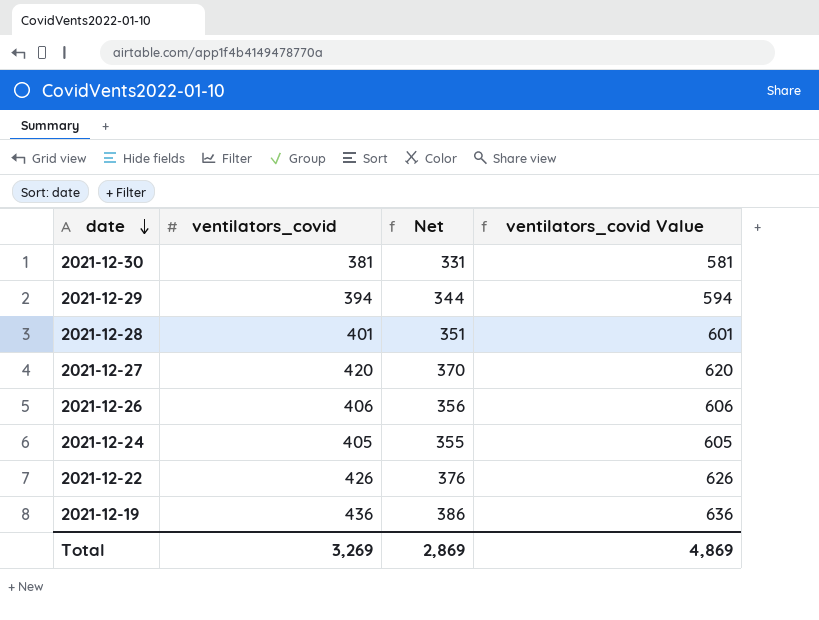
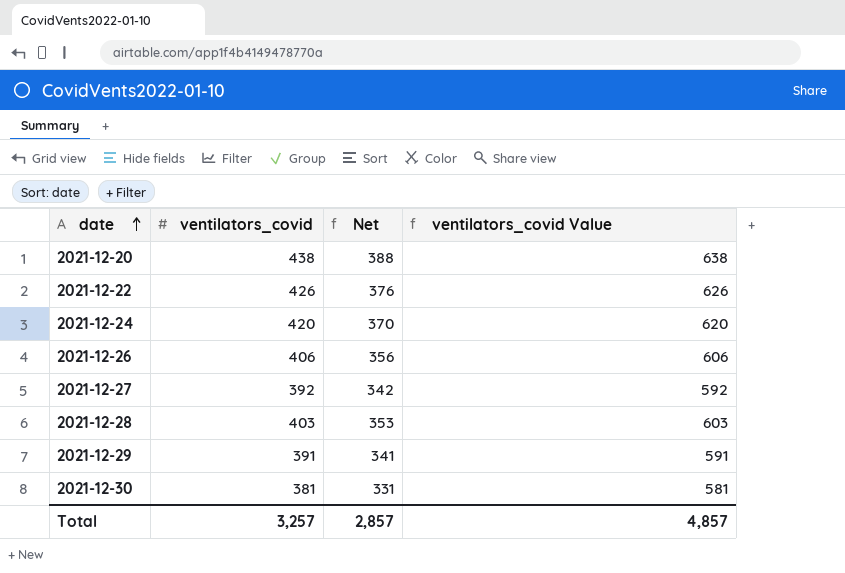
row order: date descending -> date ascending
row 2021-12-19: 436 | 386 | 636 -> none
row 2021-12-20: none -> 438 | 388 | 638
2021-12-24 | ventilators_covid: 405 -> 420
2021-12-24 | Net: 355 -> 370
2021-12-24 | ventilators_covid Value: 605 -> 620
2021-12-27 | ventilators_covid: 420 -> 392
2021-12-27 | Net: 370 -> 342
2021-12-27 | ventilators_covid Value: 620 -> 592
2021-12-28 | ventilators_covid: 401 -> 403
2021-12-28 | Net: 351 -> 353
2021-12-28 | ventilators_covid Value: 601 -> 603
2021-12-29 | ventilators_covid: 394 -> 391
2021-12-29 | Net: 344 -> 341
2021-12-29 | ventilators_covid Value: 594 -> 591
Total | ventilators_covid: 3,269 -> 3,257
Total | Net: 2,869 -> 2,857
Total | ventilators_covid Value: 4,869 -> 4,857

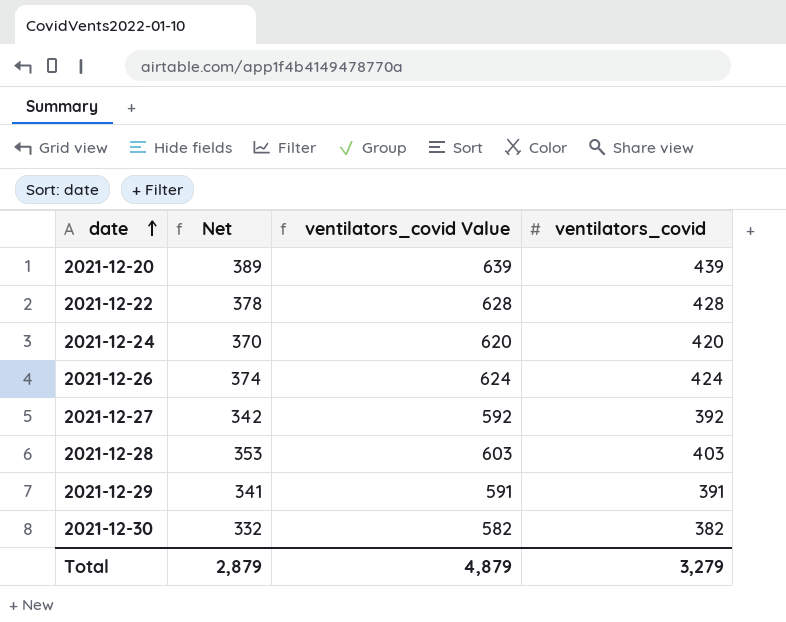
column ventilators_covid | position: 2 -> 4
2021-12-20 | Net: 388 -> 389
2021-12-20 | ventilators_covid Value: 638 -> 639
2021-12-20 | ventilators_covid: 438 -> 439
2021-12-22 | Net: 376 -> 378
2021-12-22 | ventilators_covid Value: 626 -> 628
2021-12-22 | ventilators_covid: 426 -> 428
2021-12-26 | Net: 356 -> 374
2021-12-26 | ventilators_covid Value: 606 -> 624
2021-12-26 | ventilators_covid: 406 -> 424
2021-12-30 | Net: 331 -> 332
2021-12-30 | ventilators_covid Value: 581 -> 582
2021-12-30 | ventilators_covid: 381 -> 382
Total | Net: 2,857 -> 2,879
Total | ventilators_covid Value: 4,857 -> 4,879
Total | ventilators_covid: 3,257 -> 3,279

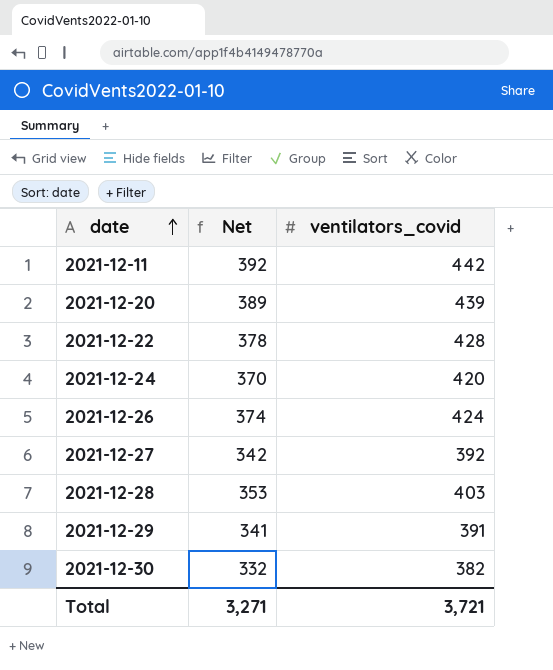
column ventilators_covid Value | formula: [ventilators_covid] + 200 -> none
row 2021-12-11: none -> 392 | 442
Total | Net: 2,879 -> 3,271
Total | ventilators_covid: 3,279 -> 3,721

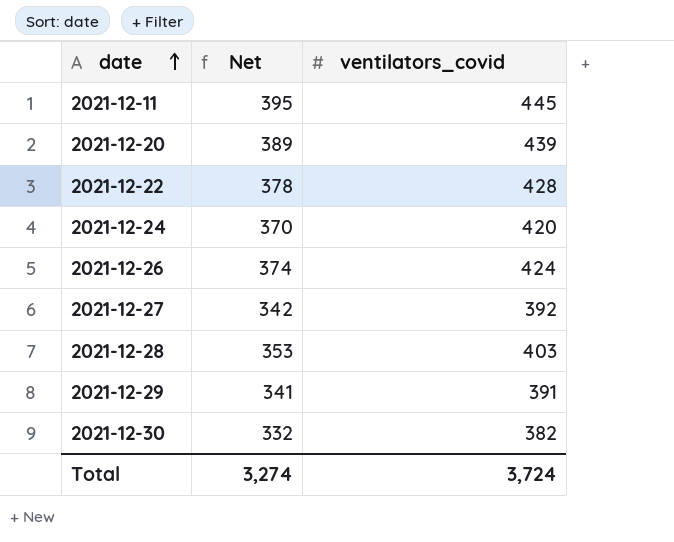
2021-12-11 | Net: 392 -> 395
2021-12-11 | ventilators_covid: 442 -> 445
Total | Net: 3,271 -> 3,274
Total | ventilators_covid: 3,721 -> 3,724

